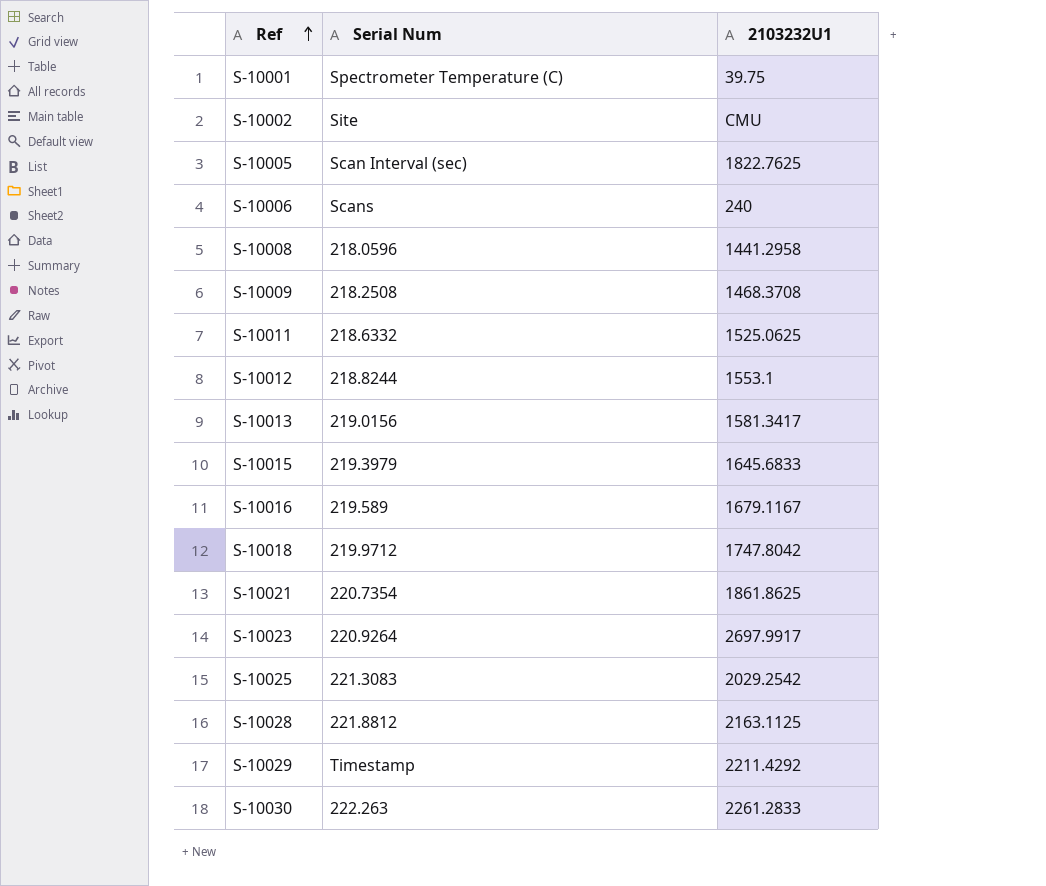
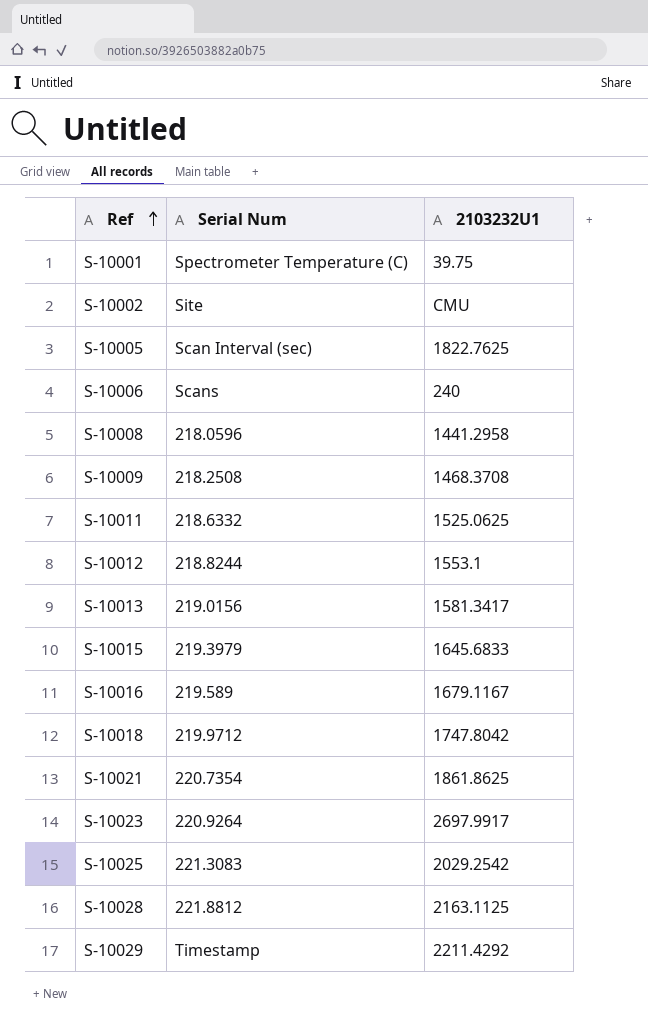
row S-10030: 222.263 | 2261.2833 -> none

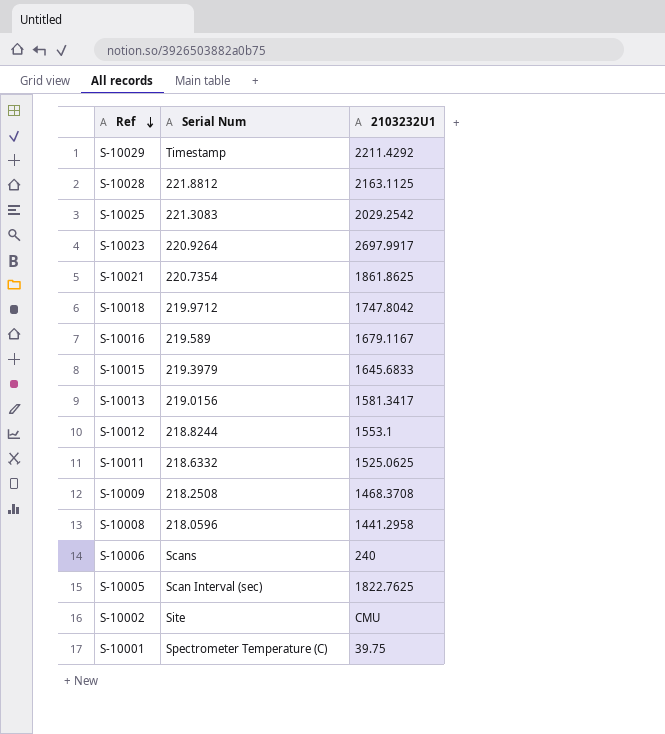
row order: Ref ascending -> Ref descending

